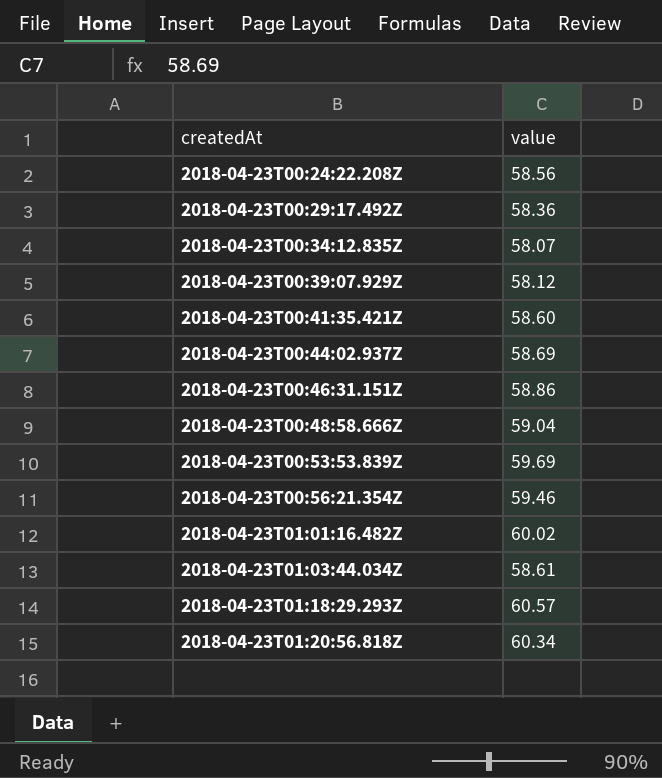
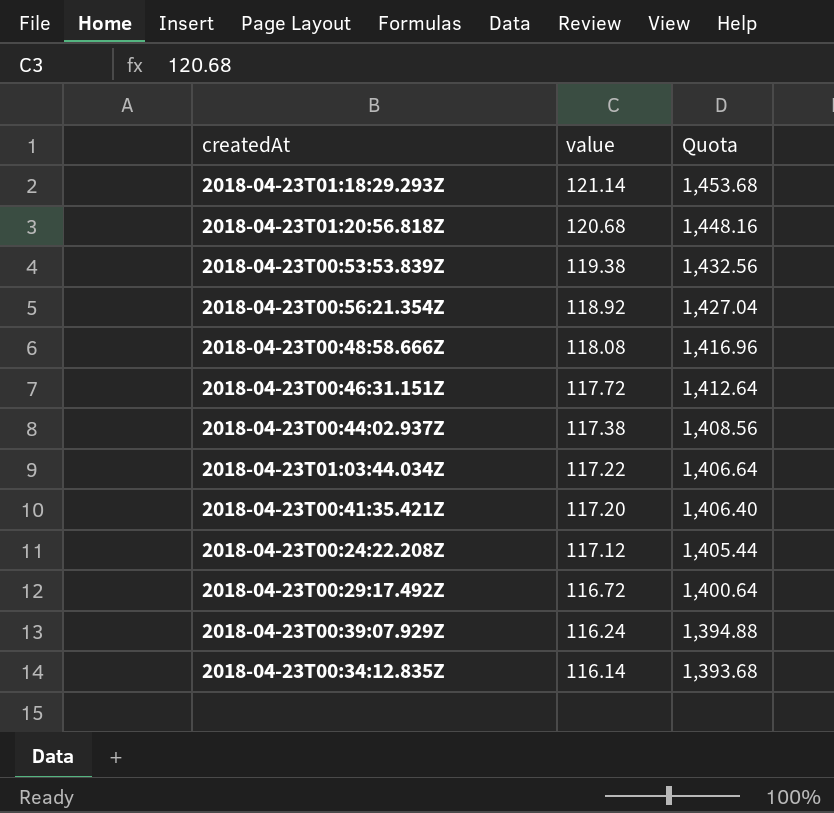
row order: createdAt ascending -> value descending
column Quota | formula: none -> [value] * 12
row 2018-04-23T01:01:16.482Z: 60.02 -> none
2018-04-23T01:18:29.293Z | value: 60.57 -> 121.14
2018-04-23T01:20:56.818Z | value: 60.34 -> 120.68
2018-04-23T00:53:53.839Z | value: 59.69 -> 119.38
2018-04-23T00:56:21.354Z | value: 59.46 -> 118.92
2018-04-23T00:48:58.666Z | value: 59.04 -> 118.08
2018-04-23T00:46:31.151Z | value: 58.86 -> 117.72
2018-04-23T00:44:02.937Z | value: 58.69 -> 117.38
2018-04-23T01:03:44.034Z | value: 58.61 -> 117.22
2018-04-23T00:41:35.421Z | value: 58.60 -> 117.20
2018-04-23T00:24:22.208Z | value: 58.56 -> 117.12
2018-04-23T00:29:17.492Z | value: 58.36 -> 116.72
2018-04-23T00:39:07.929Z | value: 58.12 -> 116.24
2018-04-23T00:34:12.835Z | value: 58.07 -> 116.14

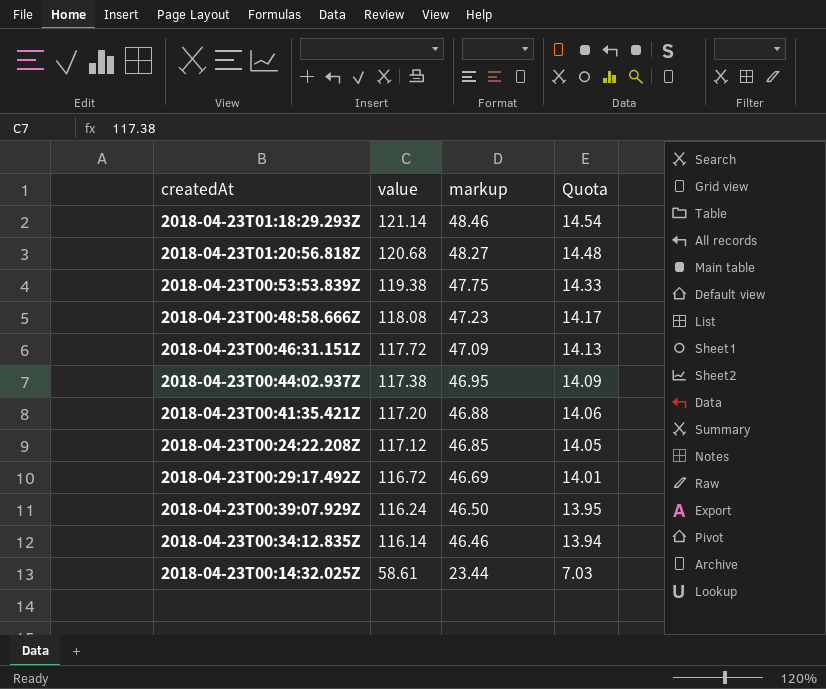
column markup | formula: none -> [value] * 0.4
column Quota | formula: [value] * 12 -> [value] * 0.12
row 2018-04-23T00:56:21.354Z: 118.92 | 1,427.04 -> none
row 2018-04-23T01:03:44.034Z: 117.22 | 1,406.64 -> none
row 2018-04-23T00:14:32.025Z: none -> 58.61 | 23.44 | 7.03

